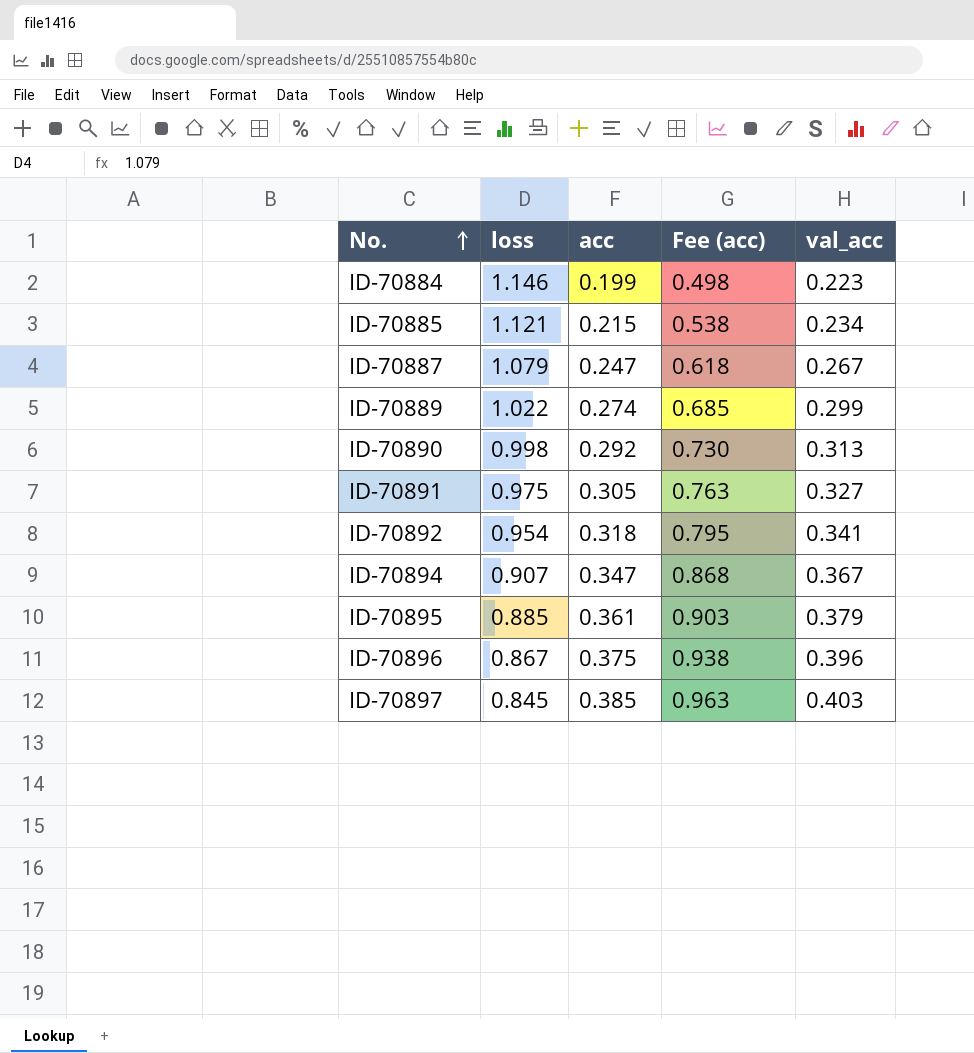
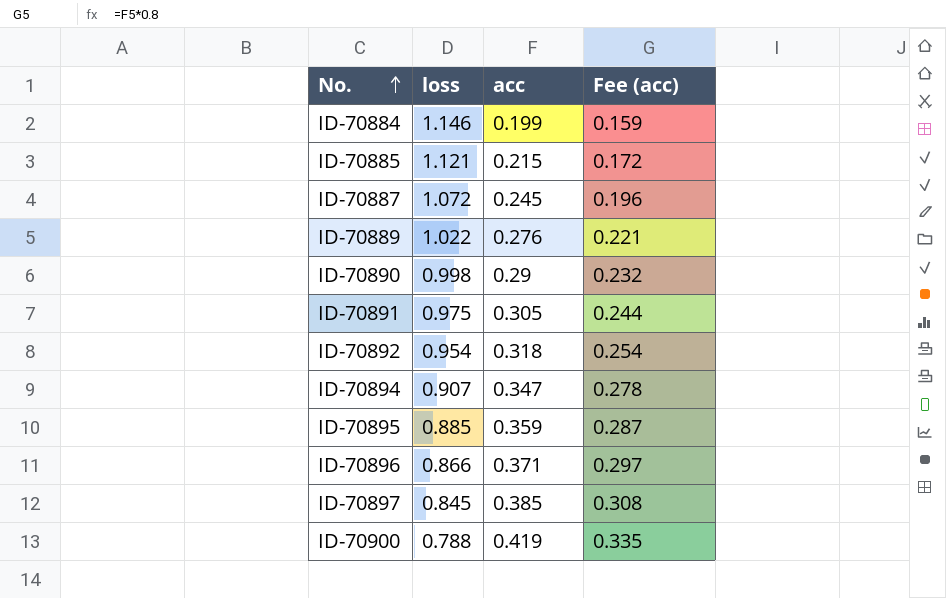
column val_acc | position: 5 -> none
column Fee (acc) | formula: [acc] * 2.5 -> [acc] * 0.8
ID-70887 | loss: 1.079 -> 1.072
ID-70887 | acc: 0.247 -> 0.245
ID-70889 | acc: 0.274 -> 0.276
ID-70890 | acc: 0.292 -> 0.29
ID-70895 | acc: 0.361 -> 0.359
ID-70896 | loss: 0.867 -> 0.866
ID-70896 | acc: 0.375 -> 0.371
row ID-70900: none -> 0.788 | 0.419 | 0.335

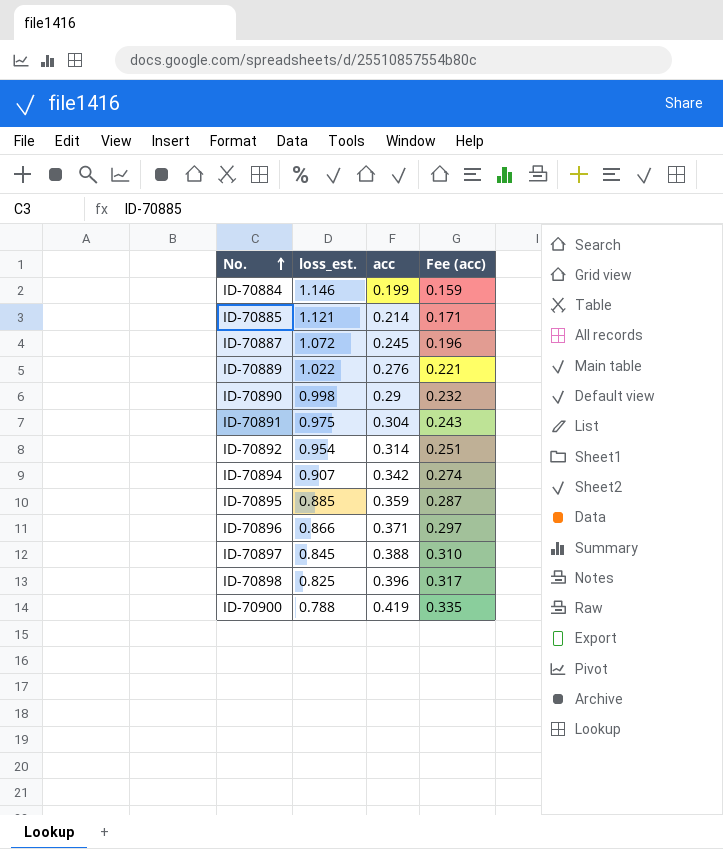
column name: loss -> loss_est.
ID-70885 | acc: 0.215 -> 0.214
ID-70885 | Fee (acc): 0.172 -> 0.171
ID-70891 | acc: 0.305 -> 0.304
ID-70891 | Fee (acc): 0.244 -> 0.243
ID-70892 | acc: 0.318 -> 0.314
ID-70892 | Fee (acc): 0.254 -> 0.251
ID-70894 | acc: 0.347 -> 0.342
ID-70894 | Fee (acc): 0.278 -> 0.274
ID-70897 | acc: 0.385 -> 0.388
ID-70897 | Fee (acc): 0.308 -> 0.310
row ID-70898: none -> 0.825 | 0.396 | 0.317

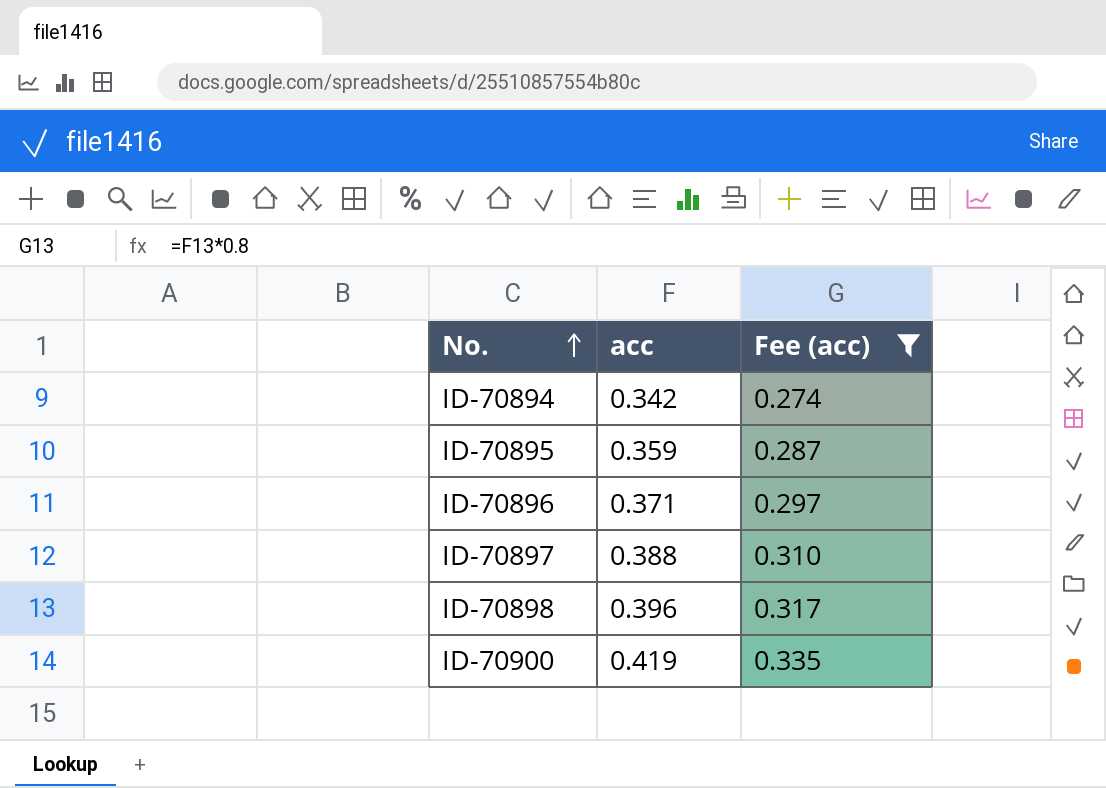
filter: none -> Fee (acc) >= 0.274
column loss_est. | position: 2 -> none

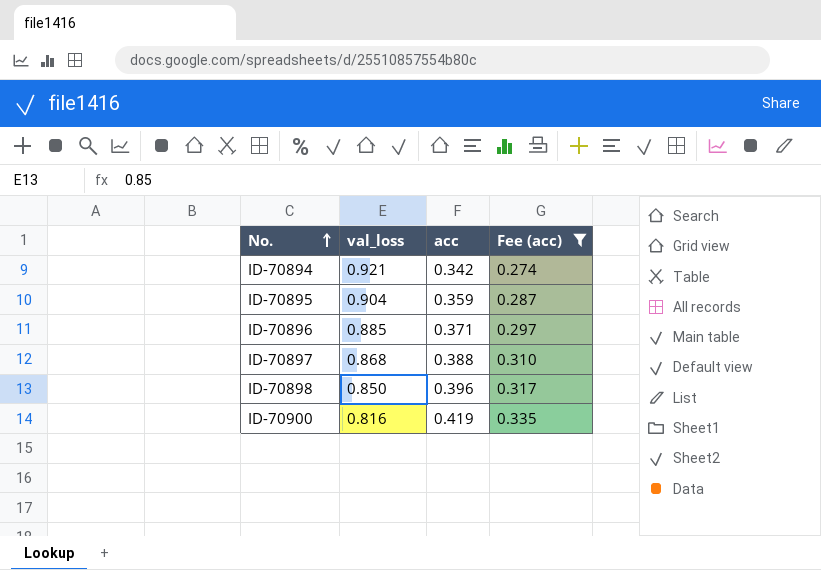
column val_loss | position: none -> 2

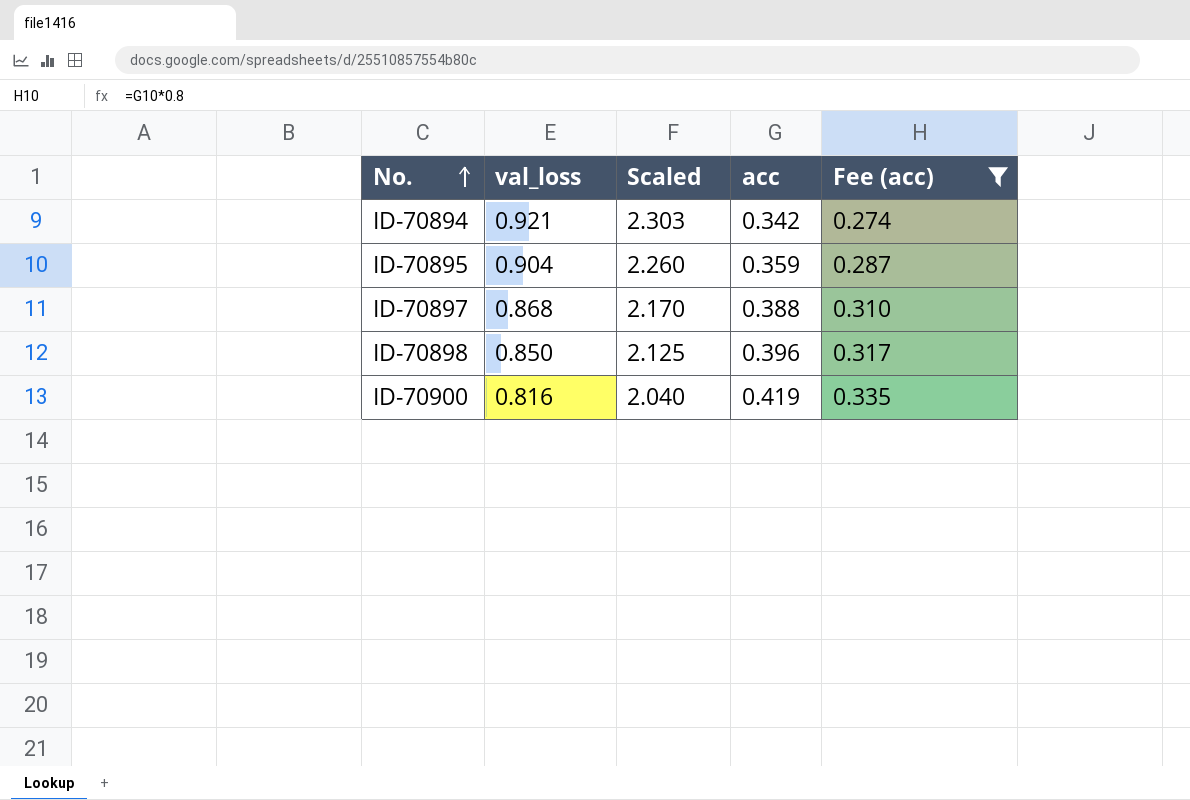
column Scaled | formula: none -> [val_loss] * 2.5
row ID-70896: 0.885 | 0.371 | 0.297 -> none

